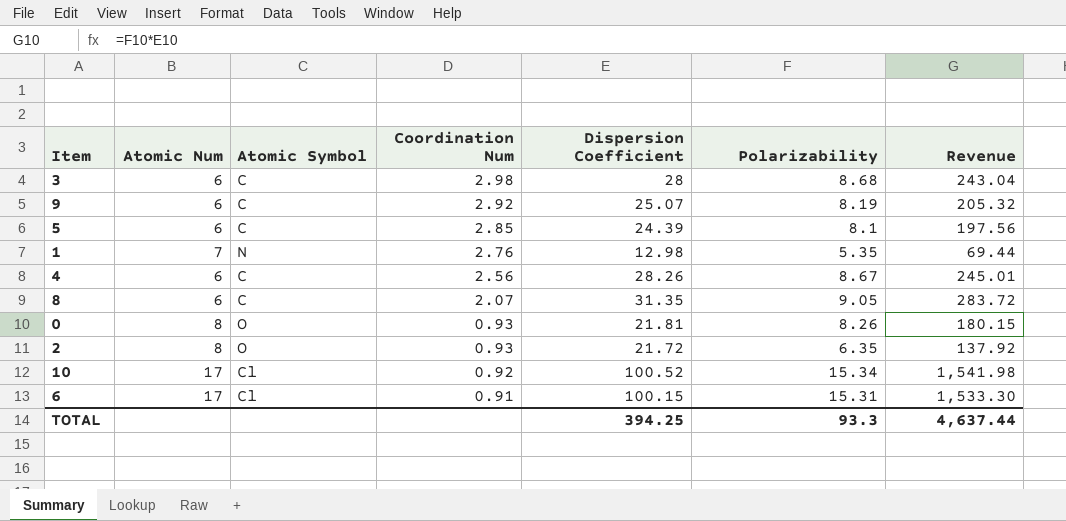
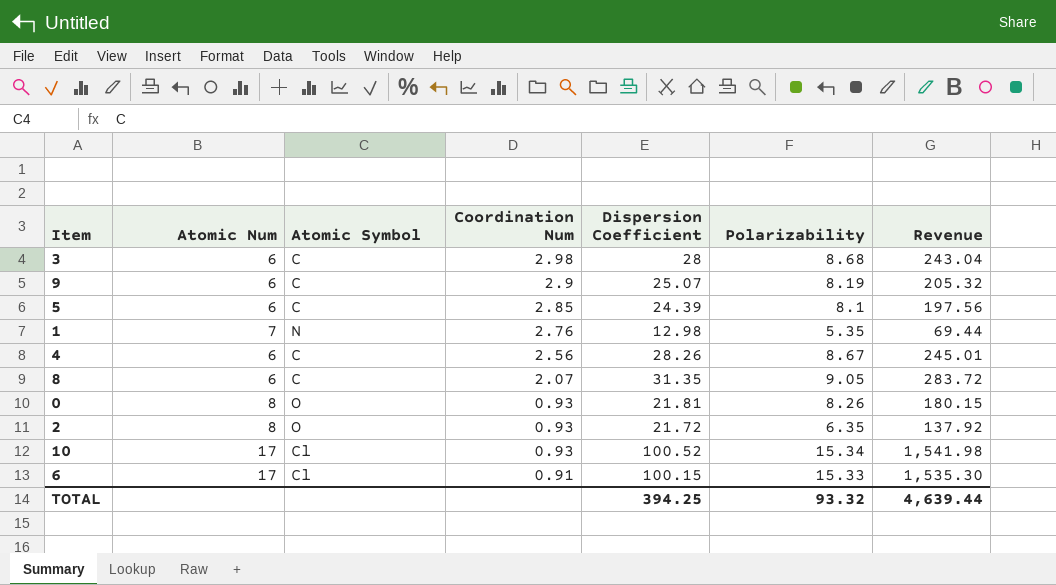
9 | Coordination Num: 2.92 -> 2.9
10 | Coordination Num: 0.92 -> 0.93
6 | Polarizability: 15.31 -> 15.33
6 | Revenue: 1,533.30 -> 1,535.30
TOTAL | Polarizability: 93.3 -> 93.32
TOTAL | Revenue: 4,637.44 -> 4,639.44

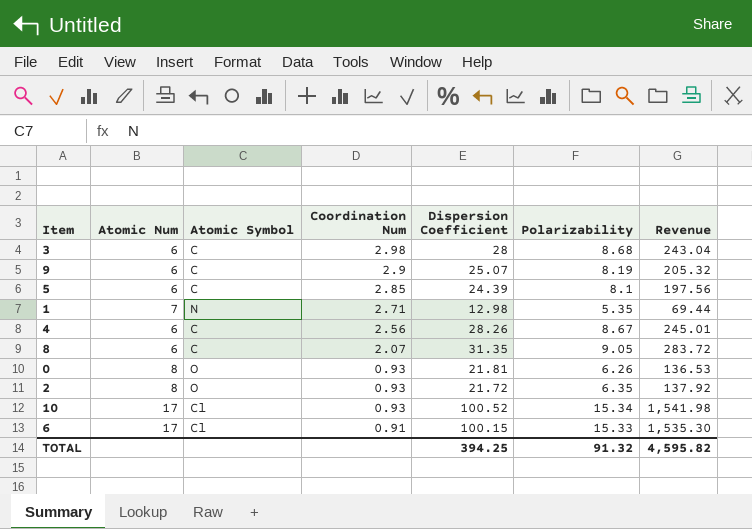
1 | Coordination Num: 2.76 -> 2.71
0 | Polarizability: 8.26 -> 6.26
0 | Revenue: 180.15 -> 136.53
TOTAL | Polarizability: 93.32 -> 91.32
TOTAL | Revenue: 4,639.44 -> 4,595.82

